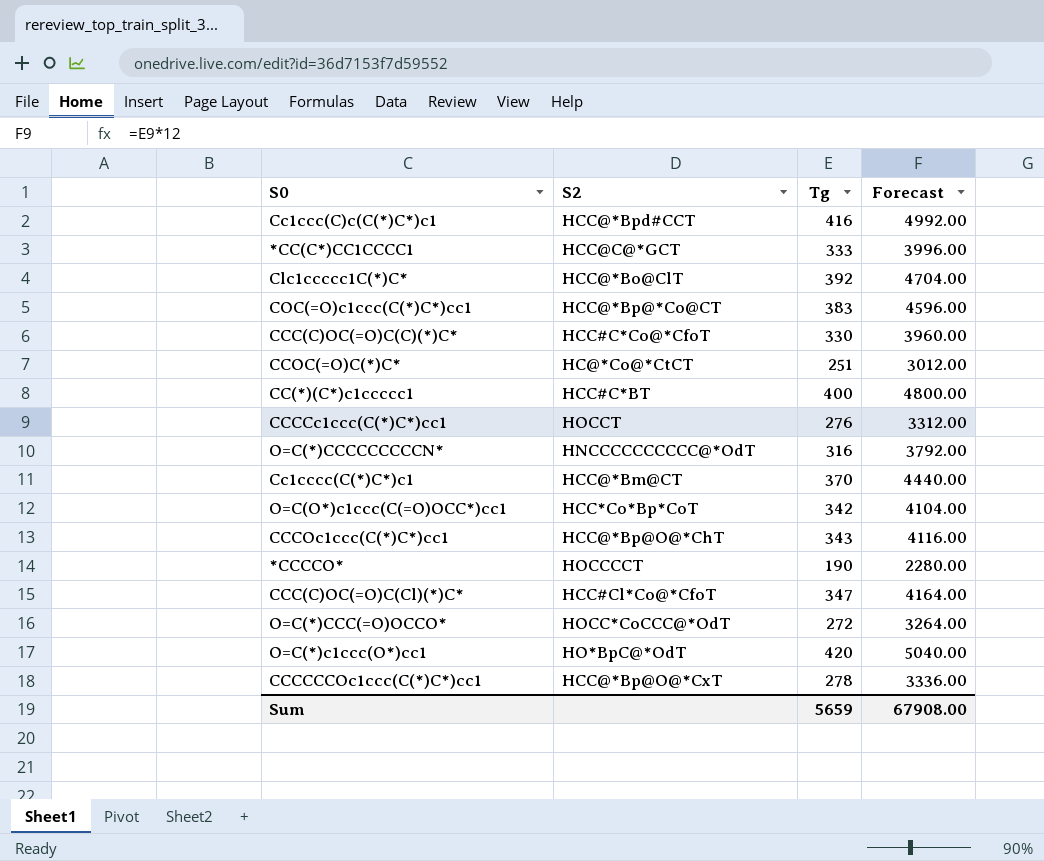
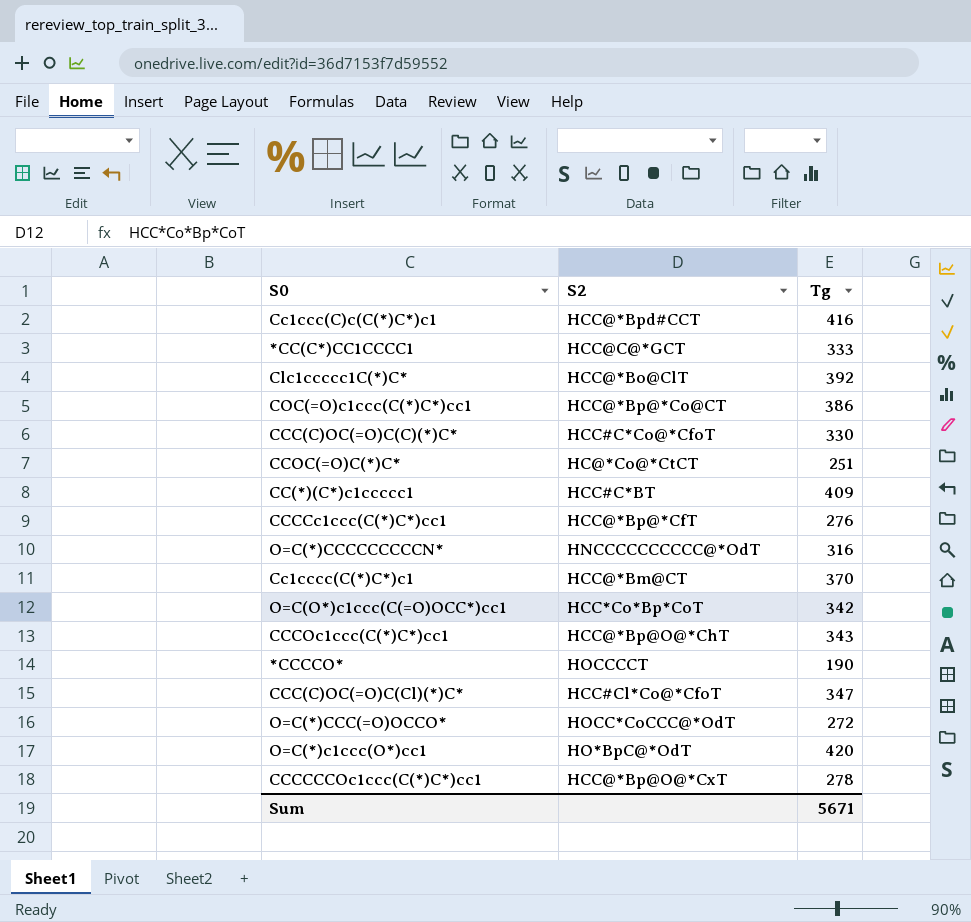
column Forecast | formula: [Tg] * 12 -> none
COC(=O)c1ccc(C(*)C*)cc1 | Tg: 383 -> 386
CC(*)(C*)c1ccccc1 | Tg: 400 -> 409
CCCCc1ccc(C(*)C*)cc1 | S2: HOCCT -> HCC@*Bp@*CfT
Sum | Tg: 5659 -> 5671

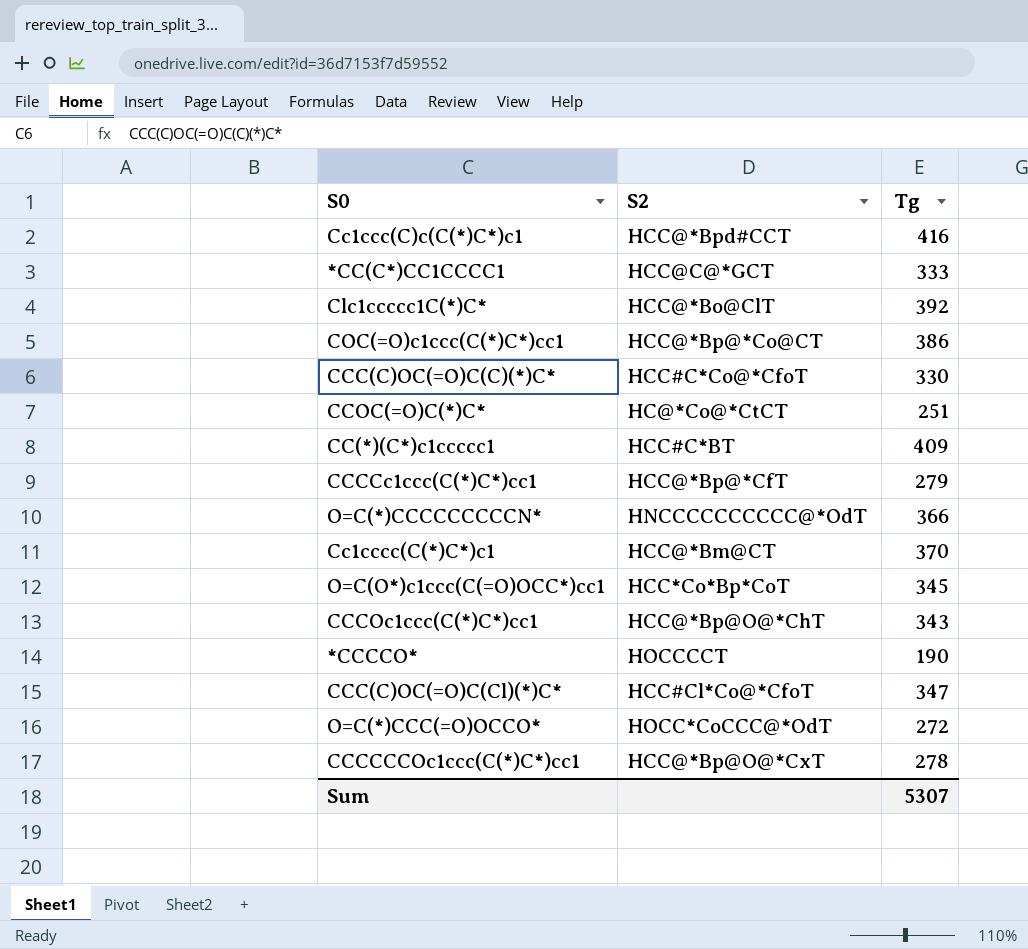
row O=C(*)c1ccc(O*)cc1: HO*BpC@*OdT | 420 -> none
CCCCc1ccc(C(*)C*)cc1 | Tg: 276 -> 279
O=C(*)CCCCCCCCCN* | Tg: 316 -> 366
O=C(O*)c1ccc(C(=O)OCC*)cc1 | Tg: 342 -> 345
Sum | Tg: 5671 -> 5307

